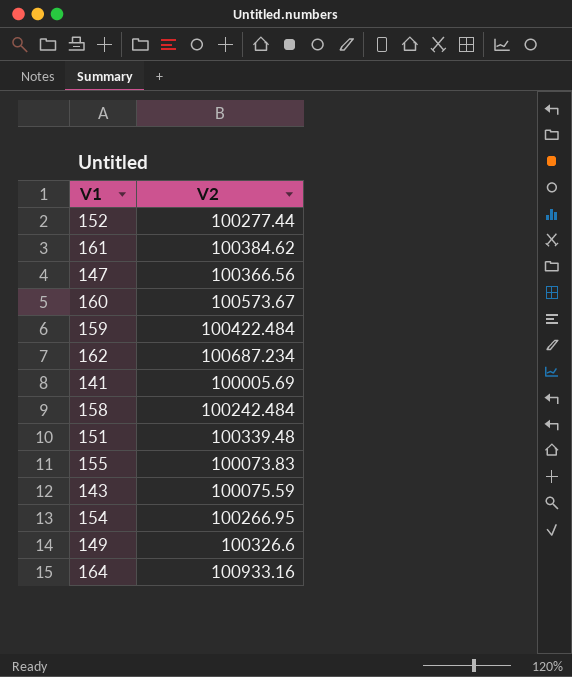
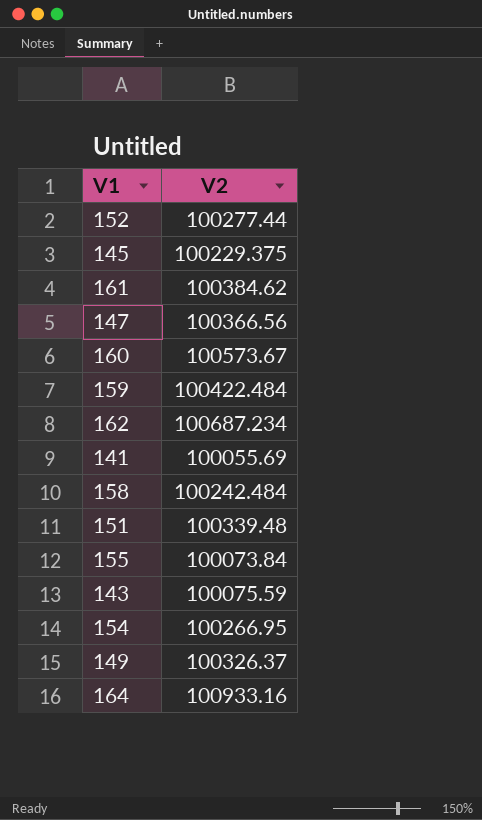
row 145: none -> 100229.375
141 | V2: 100005.69 -> 100055.69
155 | V2: 100073.83 -> 100073.84
149 | V2: 100326.6 -> 100326.37

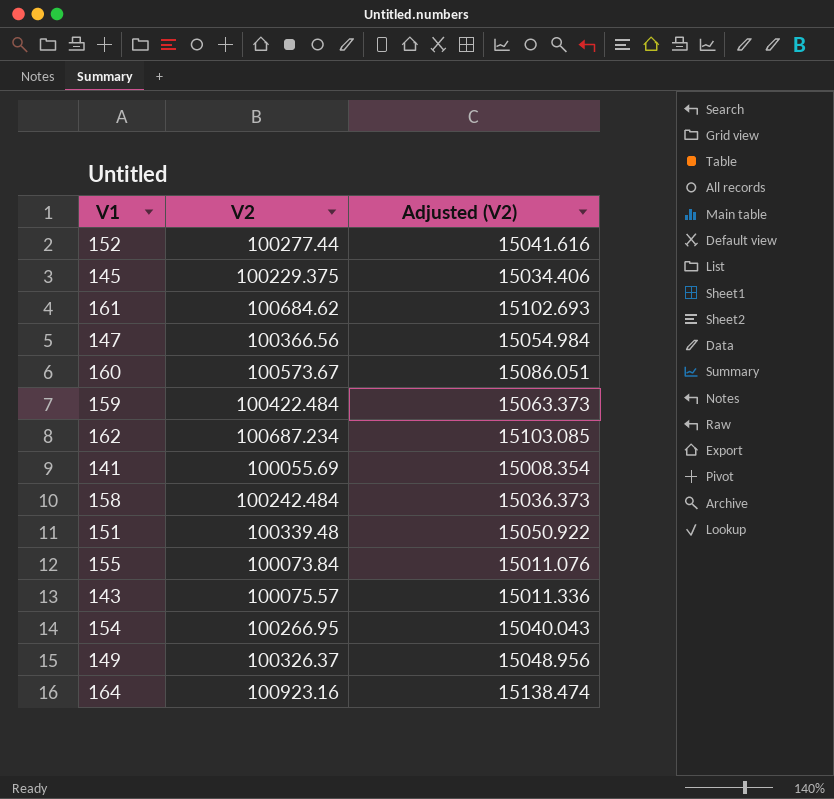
column Adjusted (V2) | formula: none -> [V2] * 0.15
161 | V2: 100384.62 -> 100684.62
143 | V2: 100075.59 -> 100075.57
164 | V2: 100933.16 -> 100923.16

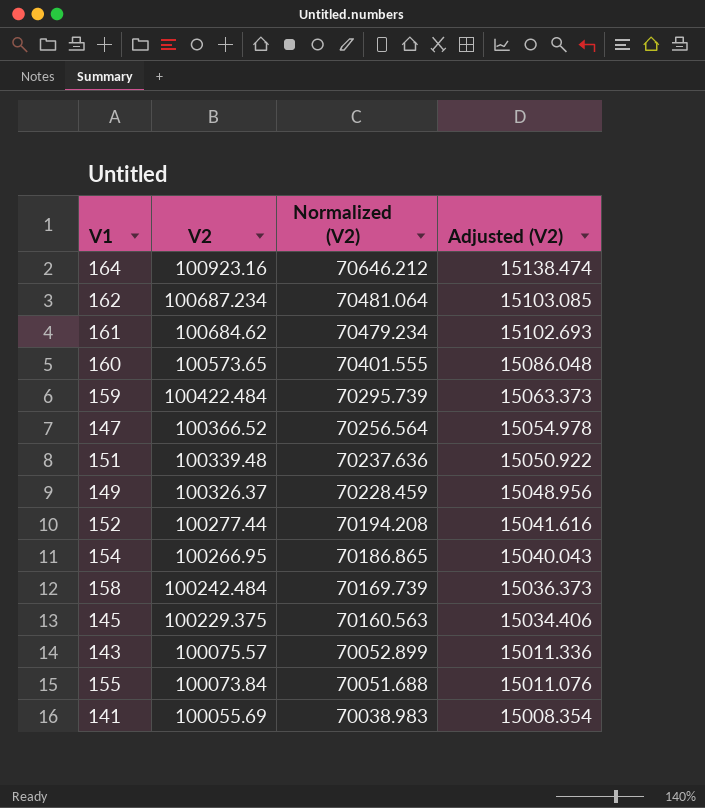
row order: none -> V2 descending
column Normalized (V2) | formula: none -> [V2] * 0.7
160 | V2: 100573.67 -> 100573.65
160 | Adjusted (V2): 15086.051 -> 15086.048
147 | V2: 100366.56 -> 100366.52
147 | Adjusted (V2): 15054.984 -> 15054.978

